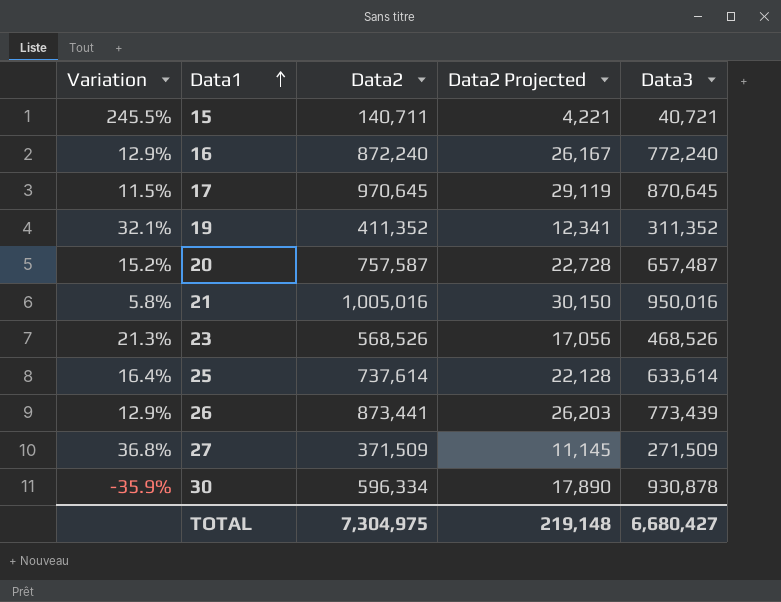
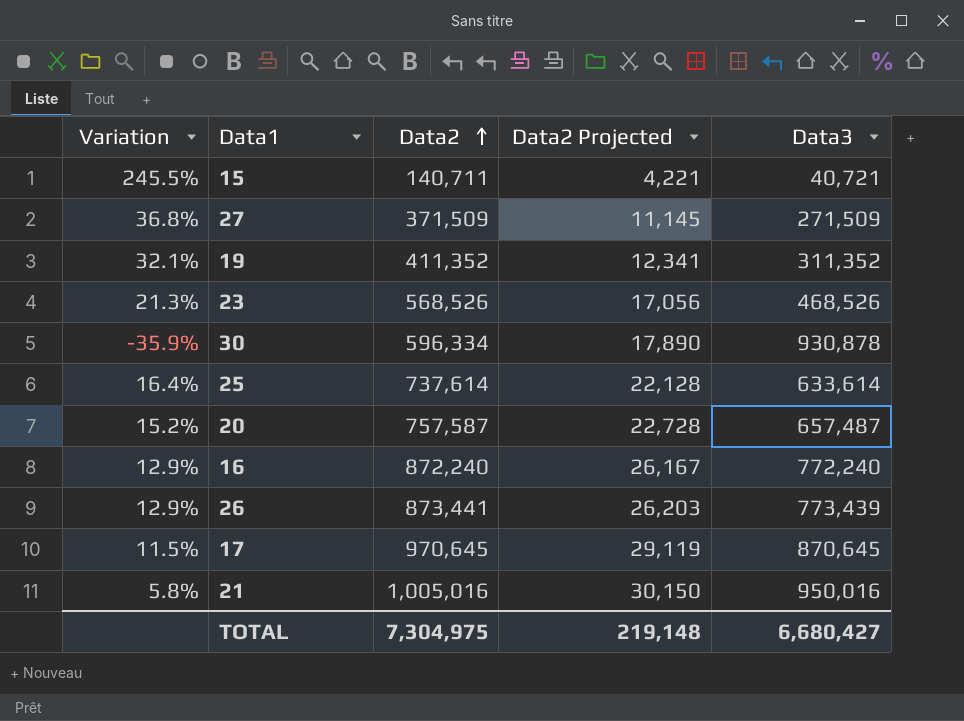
row order: Data1 ascending -> Data2 ascending

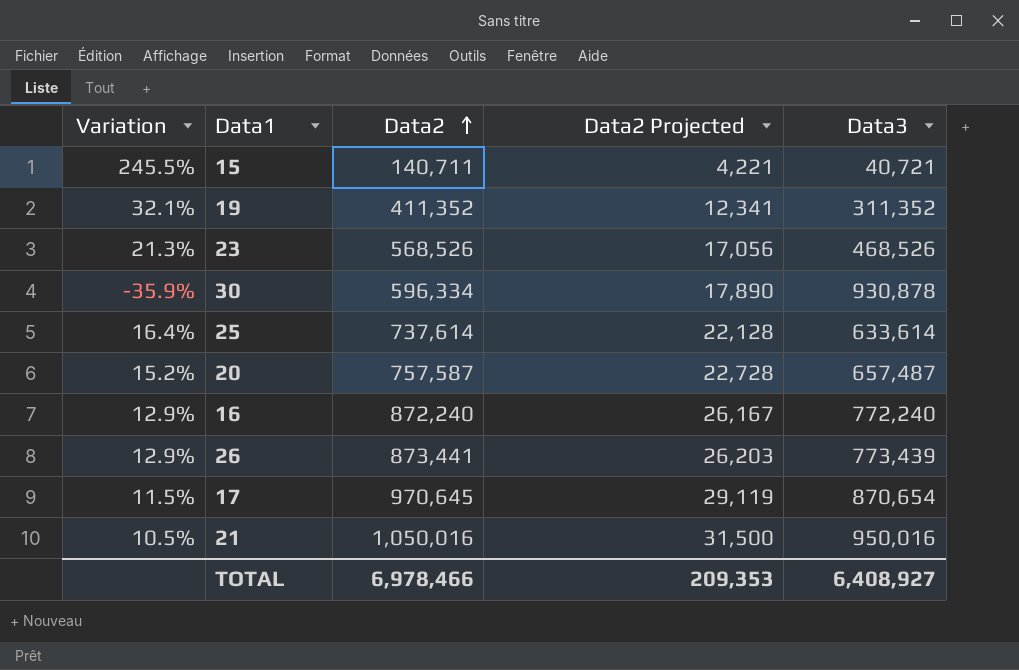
row 27: 36.8% | 371,509 | 11,145 | 271,509 -> none
17 | Data3: 870,645 -> 870,654
21 | Variation: 5.8% -> 10.5%
21 | Data2: 1,005,016 -> 1,050,016
21 | Data2 Projected: 30,150 -> 31,500
TOTAL | Data2: 7,304,975 -> 6,978,466
TOTAL | Data2 Projected: 219,148 -> 209,353
TOTAL | Data3: 6,680,427 -> 6,408,927

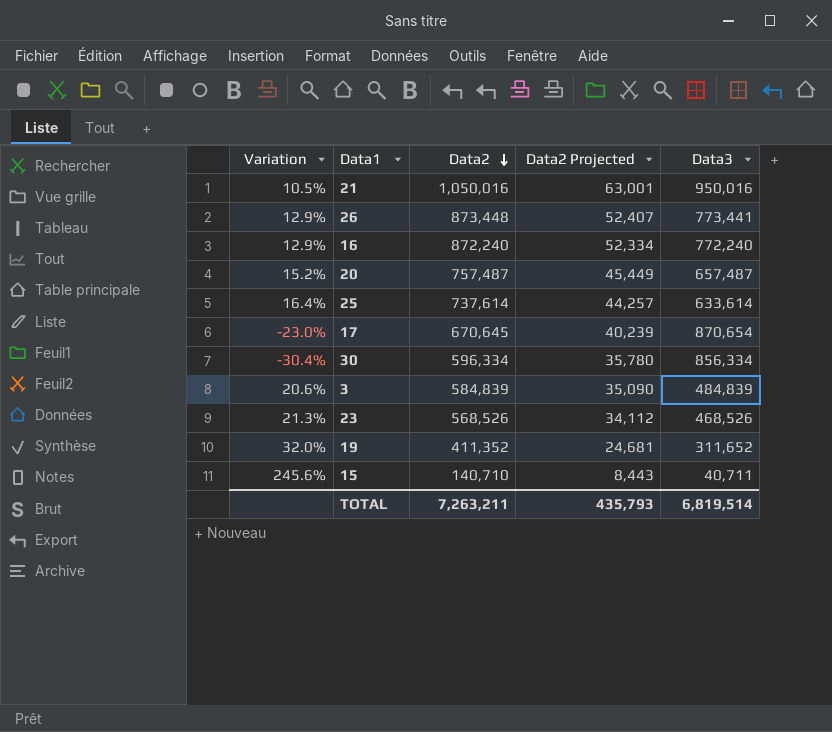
row order: Data2 ascending -> Data2 descending
column Data2 Projected | formula: [Data2] * 0.03 -> [Data2] * 0.06
26 | Data2: 873,441 -> 873,448
26 | Data3: 773,439 -> 773,441
20 | Data2: 757,587 -> 757,487
17 | Variation: 11.5% -> -23.0%
17 | Data2: 970,645 -> 670,645
30 | Variation: -35.9% -> -30.4%
30 | Data3: 930,878 -> 856,334
row 3: none -> 20.6% | 584,839 | 35,090 | 484,839
19 | Variation: 32.1% -> 32.0%
19 | Data3: 311,352 -> 311,652
15 | Variation: 245.5% -> 245.6%
15 | Data2: 140,711 -> 140,710
15 | Data3: 40,721 -> 40,711
TOTAL | Data2: 6,978,466 -> 7,263,211
TOTAL | Data2 Projected: 209,353 -> 435,793
TOTAL | Data3: 6,408,927 -> 6,819,514

